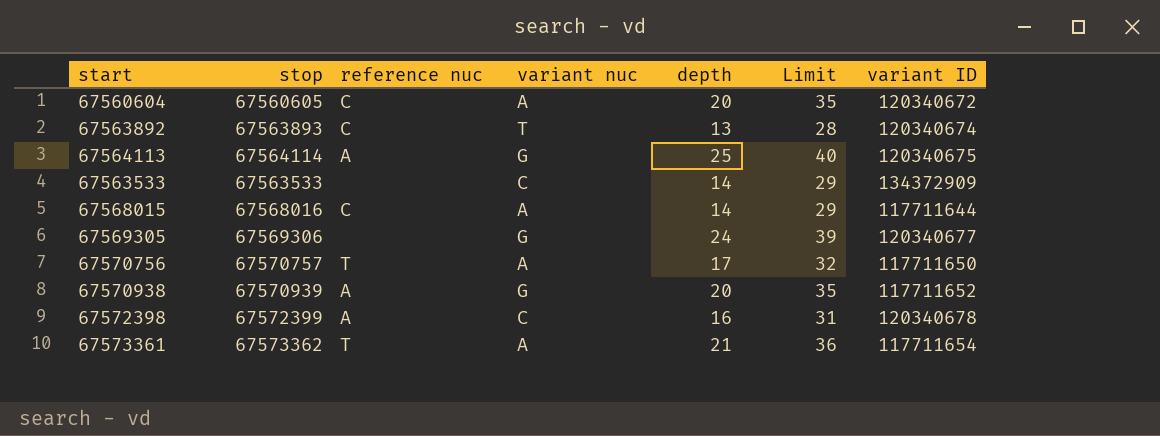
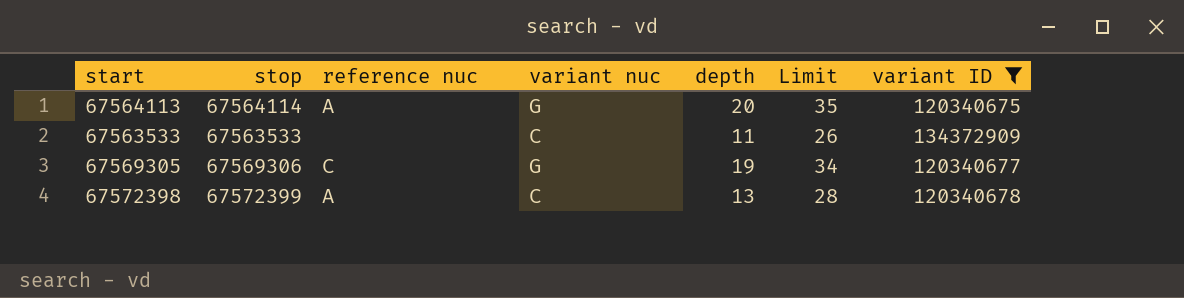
filter: none -> variant ID >= 120340675
67564113 | depth: 25 -> 20
67564113 | Limit: 40 -> 35
67563533 | depth: 14 -> 11
67563533 | Limit: 29 -> 26
67569305 | reference nuc: none -> C
67569305 | depth: 24 -> 19
67569305 | Limit: 39 -> 34
67572398 | depth: 16 -> 13
67572398 | Limit: 31 -> 28

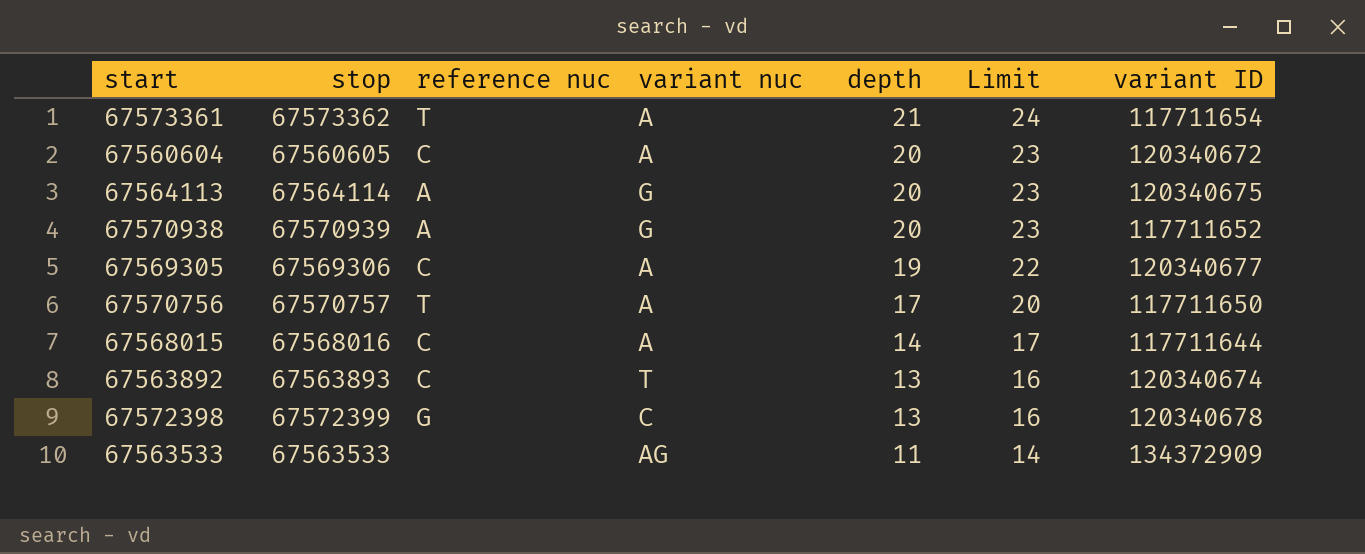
filter: variant ID >= 120340675 -> none
row order: none -> depth descending
column Limit | formula: [depth] + 15 -> [depth] + 3
67569305 | variant nuc: G -> A
67572398 | reference nuc: A -> G
67563533 | variant nuc: C -> AG

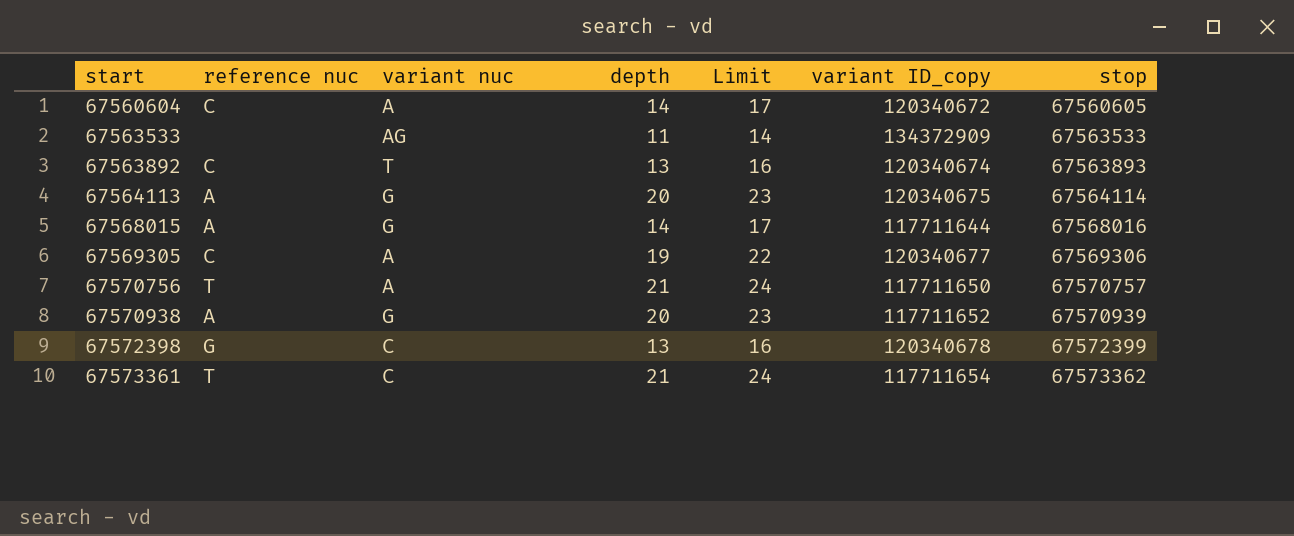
row order: depth descending -> start ascending
column name: variant ID -> variant ID_copy
column stop | position: 2 -> 7
67560604 | depth: 20 -> 14
67560604 | Limit: 23 -> 17
67568015 | reference nuc: C -> A
67568015 | variant nuc: A -> G
67570756 | depth: 17 -> 21
67570756 | Limit: 20 -> 24
67573361 | variant nuc: A -> C

